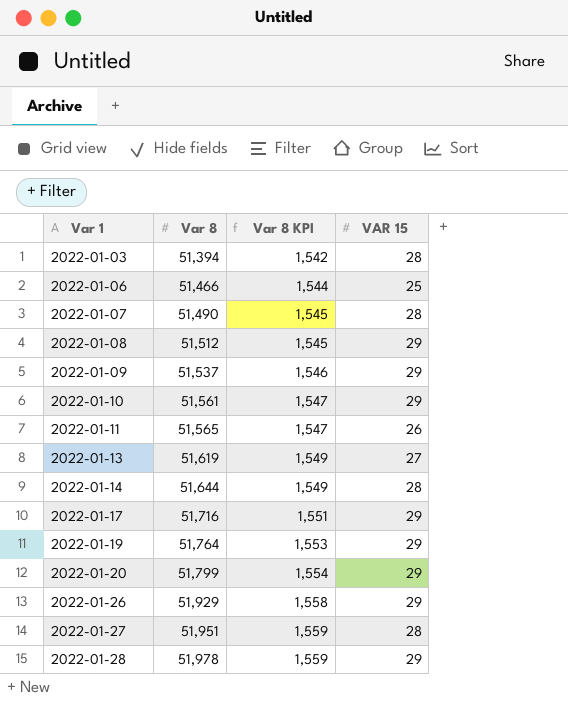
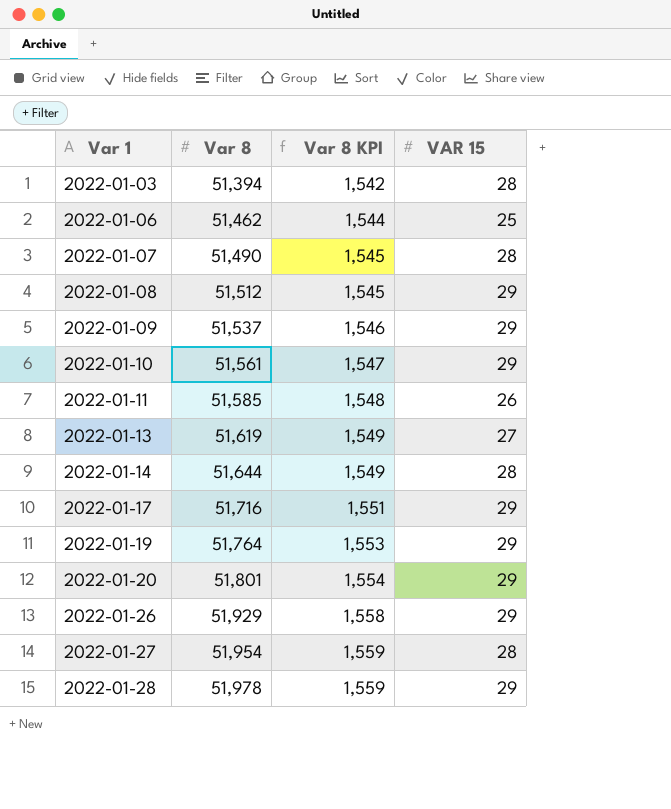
2022-01-06 | Var 8: 51,466 -> 51,462
2022-01-11 | Var 8: 51,565 -> 51,585
2022-01-11 | Var 8 KPI: 1,547 -> 1,548
2022-01-20 | Var 8: 51,799 -> 51,801
2022-01-27 | Var 8: 51,951 -> 51,954

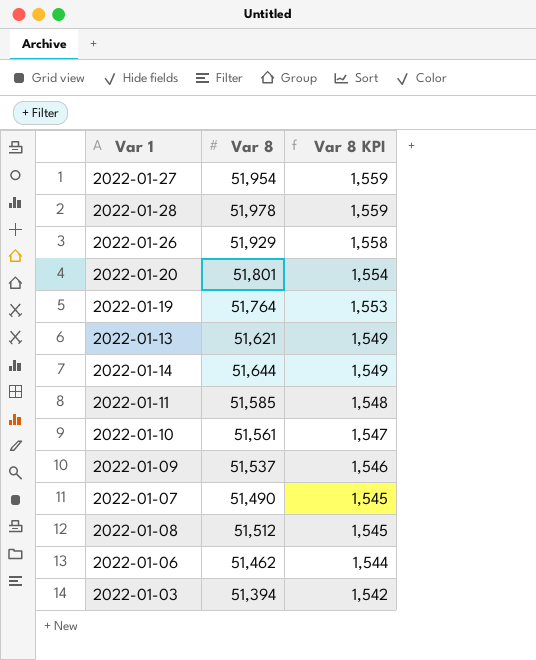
row order: Var 1 ascending -> Var 8 KPI descending
column VAR 15 | position: 4 -> none
row 2022-01-17: 51,716 | 1,551 | 29 -> none
2022-01-13 | Var 8: 51,619 -> 51,621

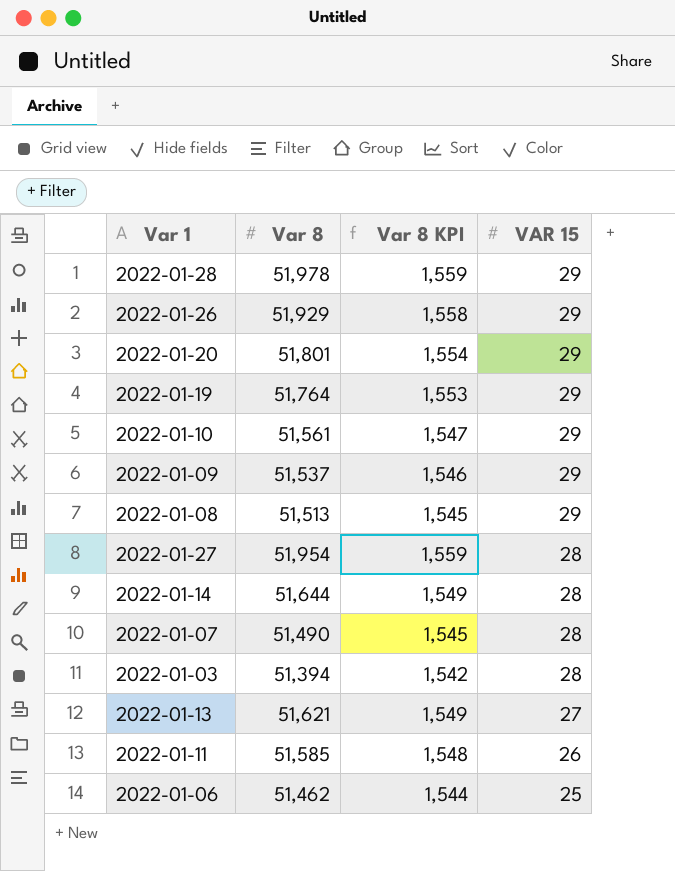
row order: Var 8 KPI descending -> VAR 15 descending
column VAR 15 | position: none -> 4
2022-01-08 | Var 8: 51,512 -> 51,513

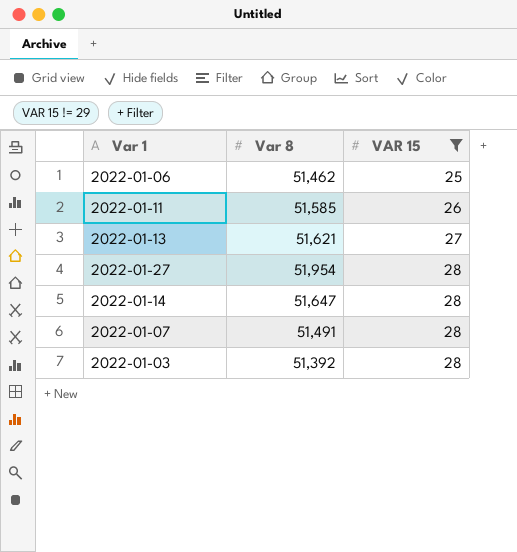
filter: none -> VAR 15 != 29
row order: VAR 15 descending -> VAR 15 ascending
column Var 8 KPI | formula: [Var 8] * 0.03 -> none
2022-01-14 | Var 8: 51,644 -> 51,647
2022-01-07 | Var 8: 51,490 -> 51,491
2022-01-03 | Var 8: 51,394 -> 51,392

